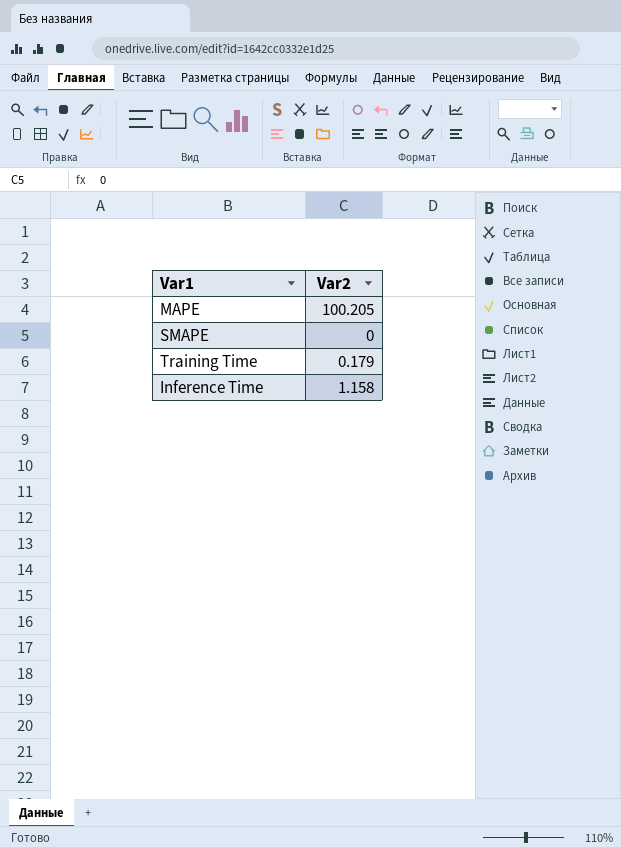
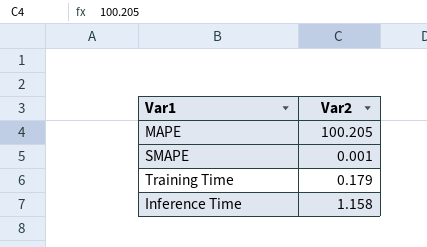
SMAPE | Var2: 0 -> 0.001

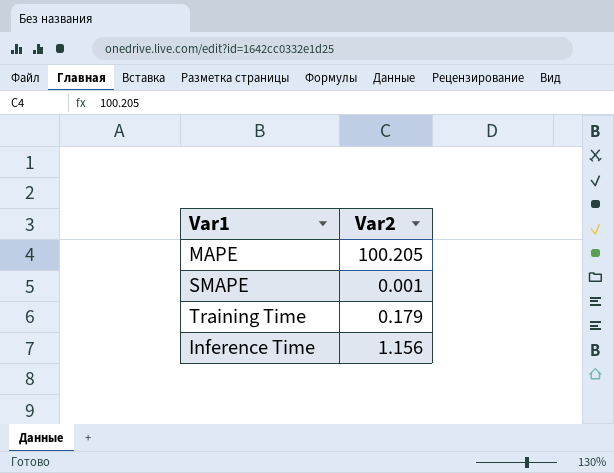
Inference Time | Var2: 1.158 -> 1.156

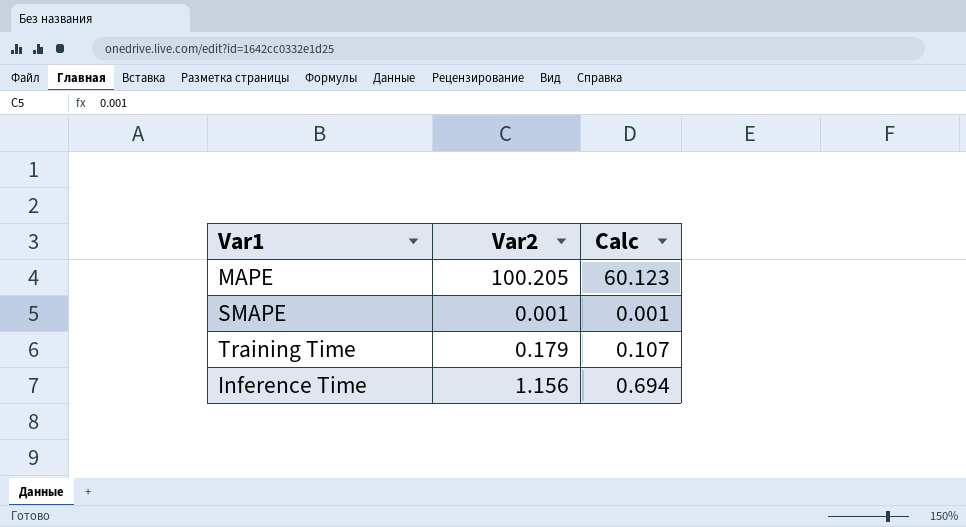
column Calc | formula: none -> [Var2] * 0.6

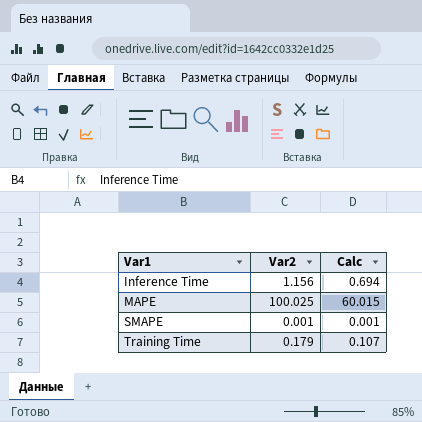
row order: none -> Var1 ascending
MAPE | Var2: 100.205 -> 100.025
MAPE | Calc: 60.123 -> 60.015

